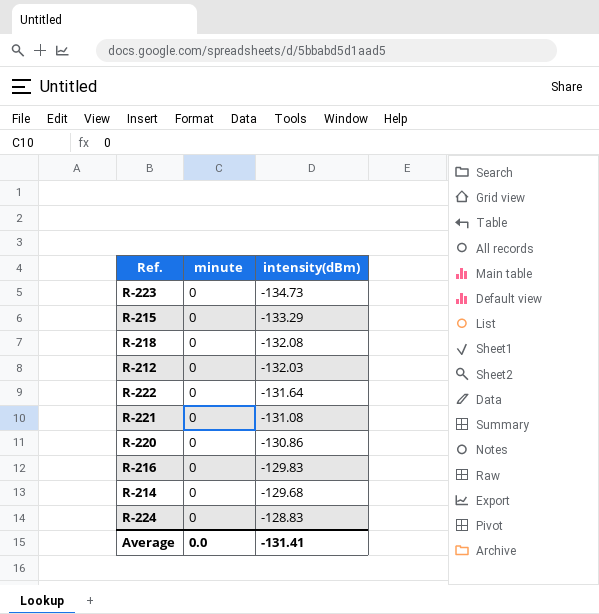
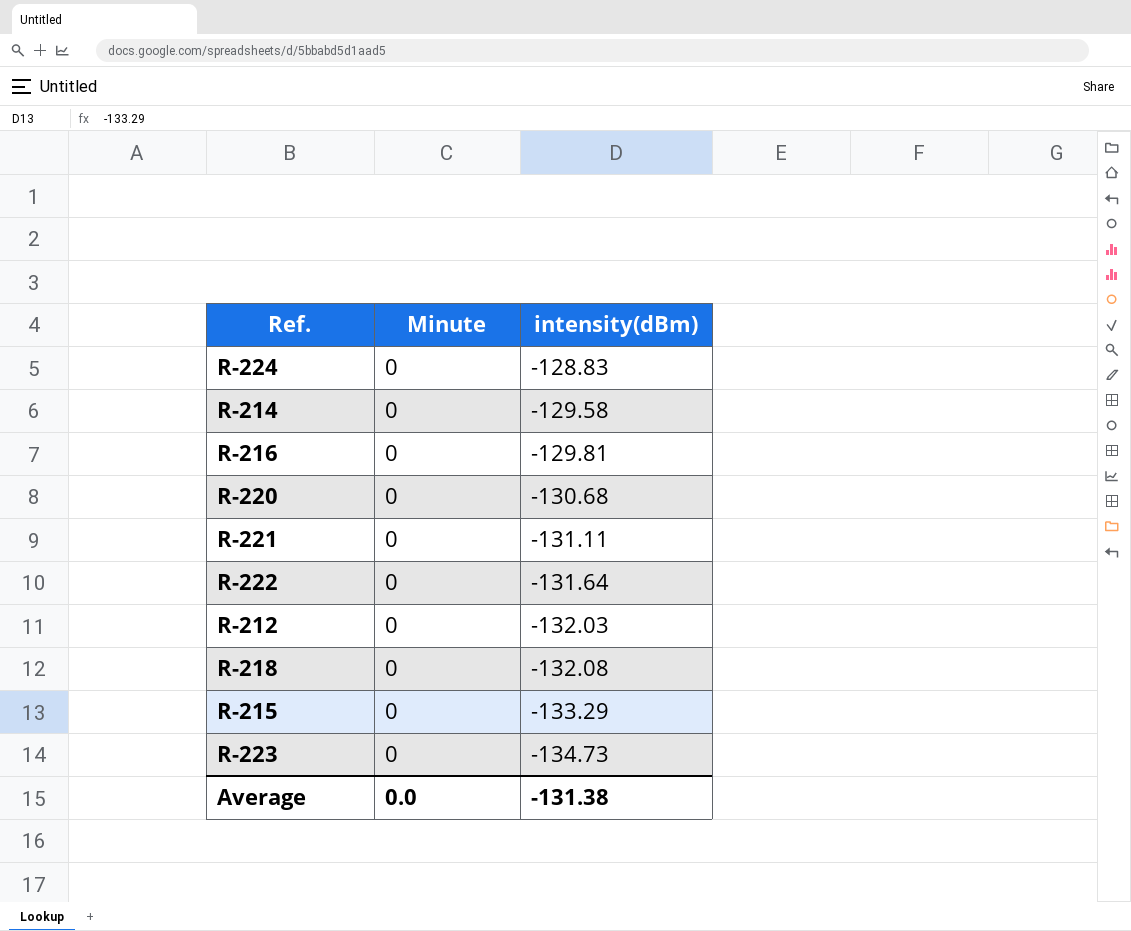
row order: intensity(dBm) ascending -> intensity(dBm) descending
column name: minute -> Minute
R-214 | intensity(dBm): -129.68 -> -129.58
R-216 | intensity(dBm): -129.83 -> -129.81
R-220 | intensity(dBm): -130.86 -> -130.68
R-221 | intensity(dBm): -131.08 -> -131.11
Average | intensity(dBm): -131.41 -> -131.38

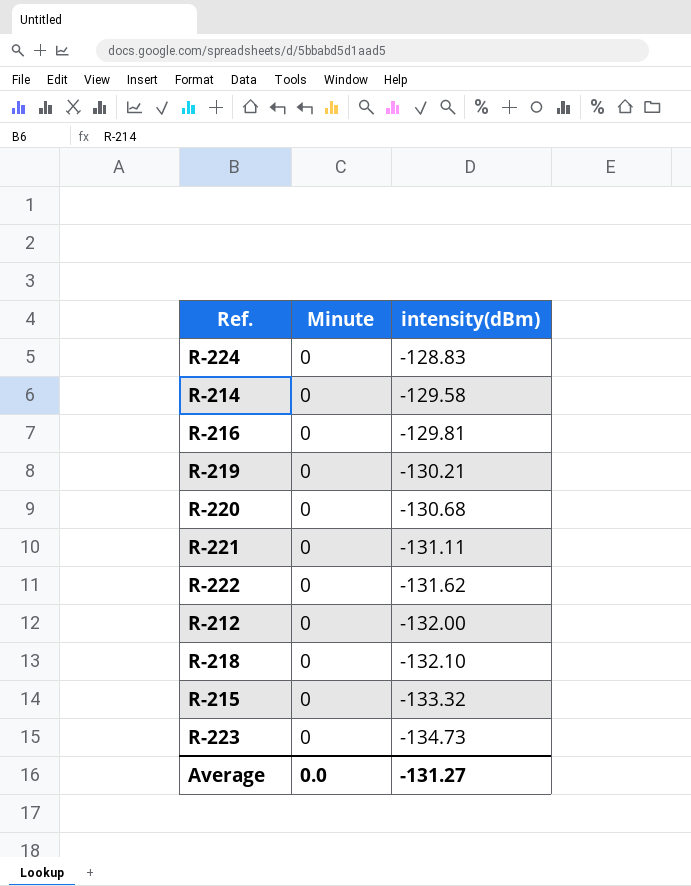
row R-219: none -> 0 | -130.21
R-222 | intensity(dBm): -131.64 -> -131.62
R-212 | intensity(dBm): -132.03 -> -132.00
R-218 | intensity(dBm): -132.08 -> -132.10
R-215 | intensity(dBm): -133.29 -> -133.32
Average | intensity(dBm): -131.38 -> -131.27

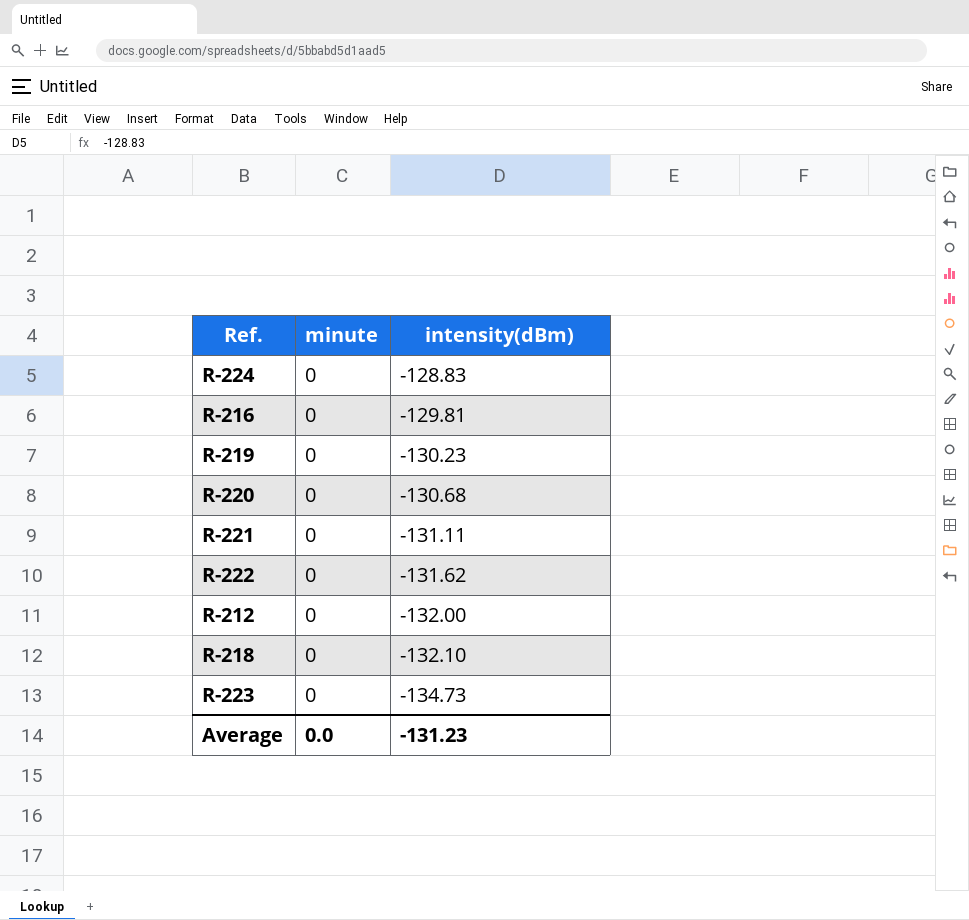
column name: Minute -> minute
row R-214: 0 | -129.58 -> none
row R-215: 0 | -133.32 -> none
R-219 | intensity(dBm): -130.21 -> -130.23
Average | intensity(dBm): -131.27 -> -131.23

